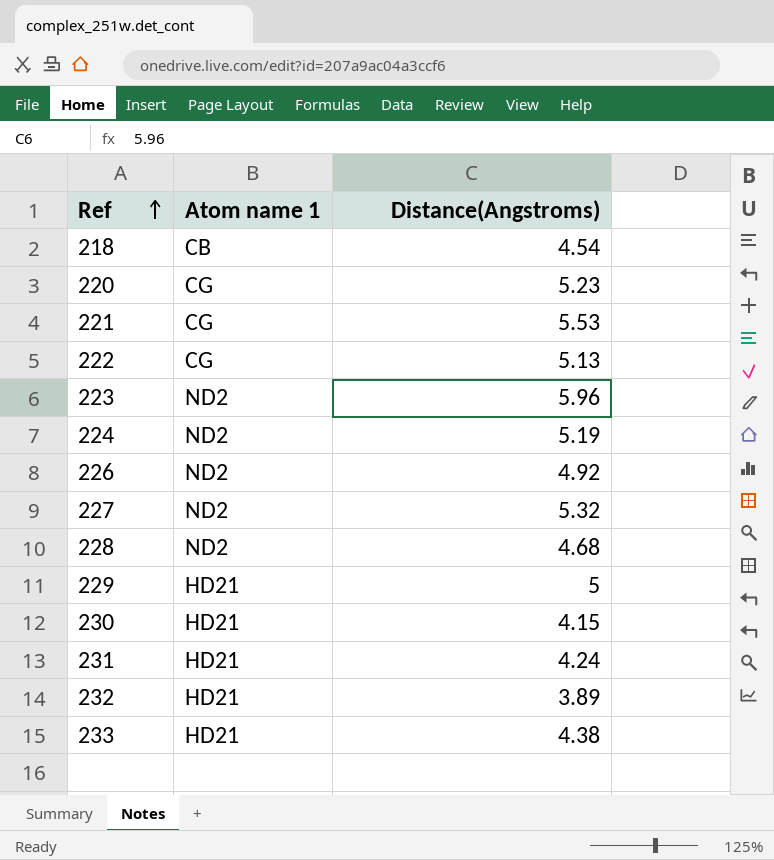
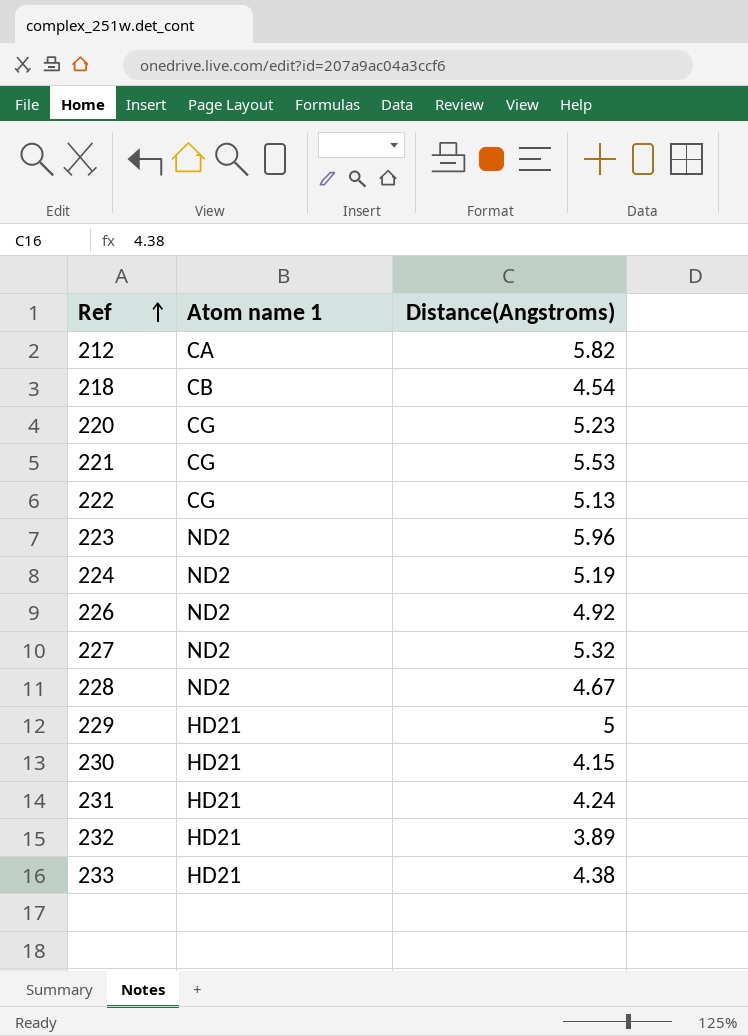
row 212: none -> CA | 5.82
228 | Distance(Angstroms): 4.68 -> 4.67

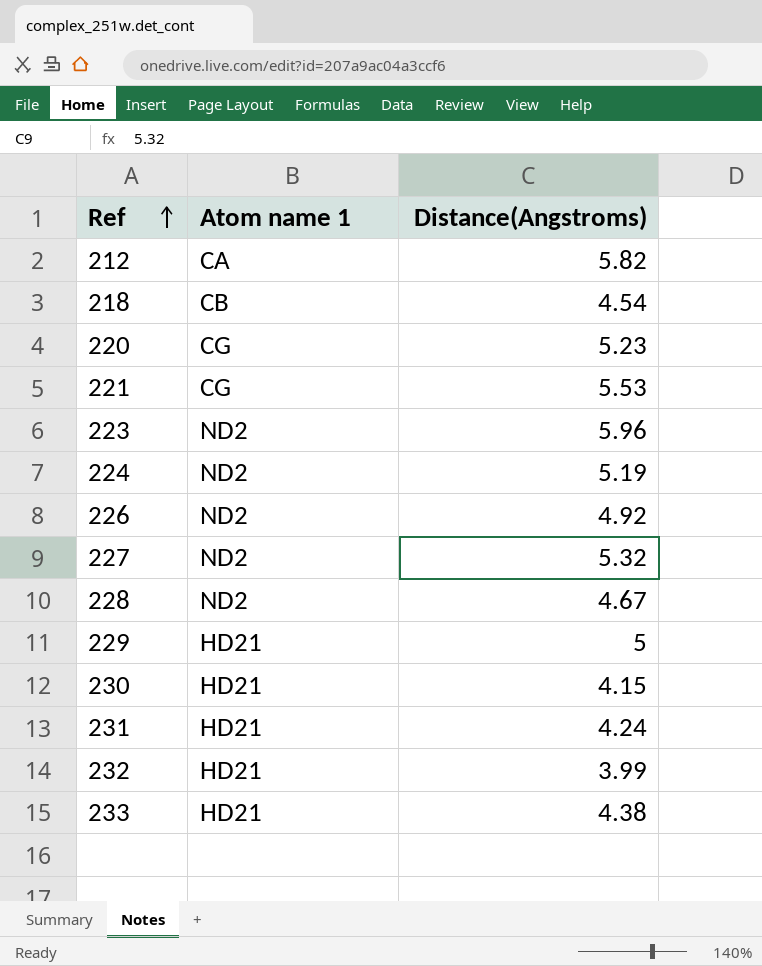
row 222: CG | 5.13 -> none
232 | Distance(Angstroms): 3.89 -> 3.99

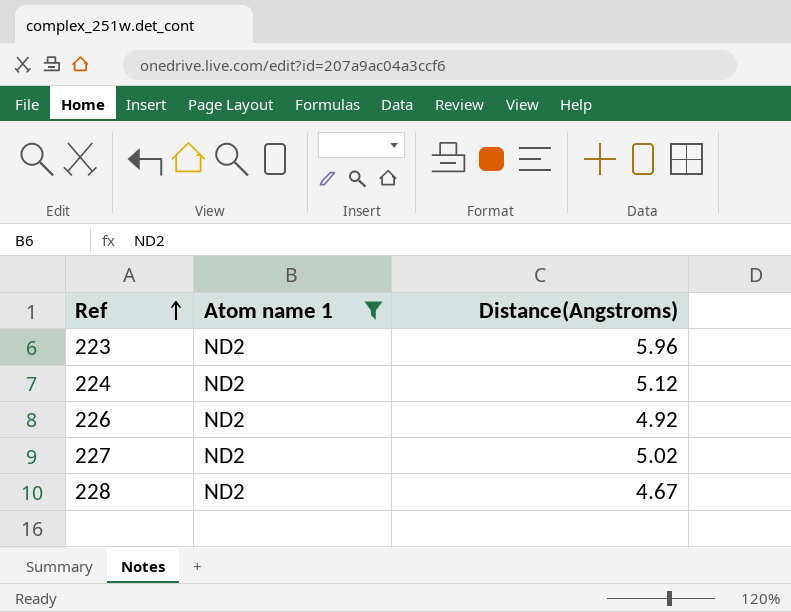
filter: none -> Atom name 1 = ND2
224 | Distance(Angstroms): 5.19 -> 5.12
227 | Distance(Angstroms): 5.32 -> 5.02

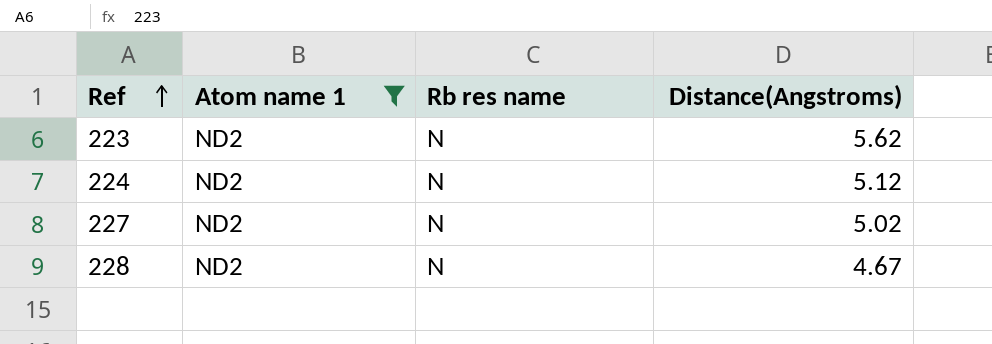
column Rb res name | position: none -> 3
row 226: ND2 | 4.92 -> none
223 | Distance(Angstroms): 5.96 -> 5.62

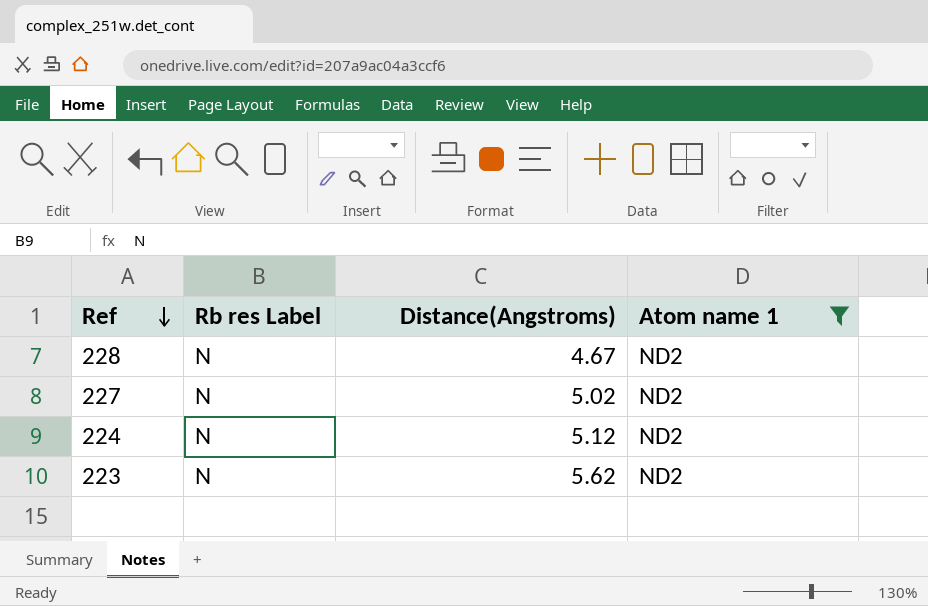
row order: Ref ascending -> Ref descending
column name: Rb res name -> Rb res Label
column Atom name 1 | position: 2 -> 4

